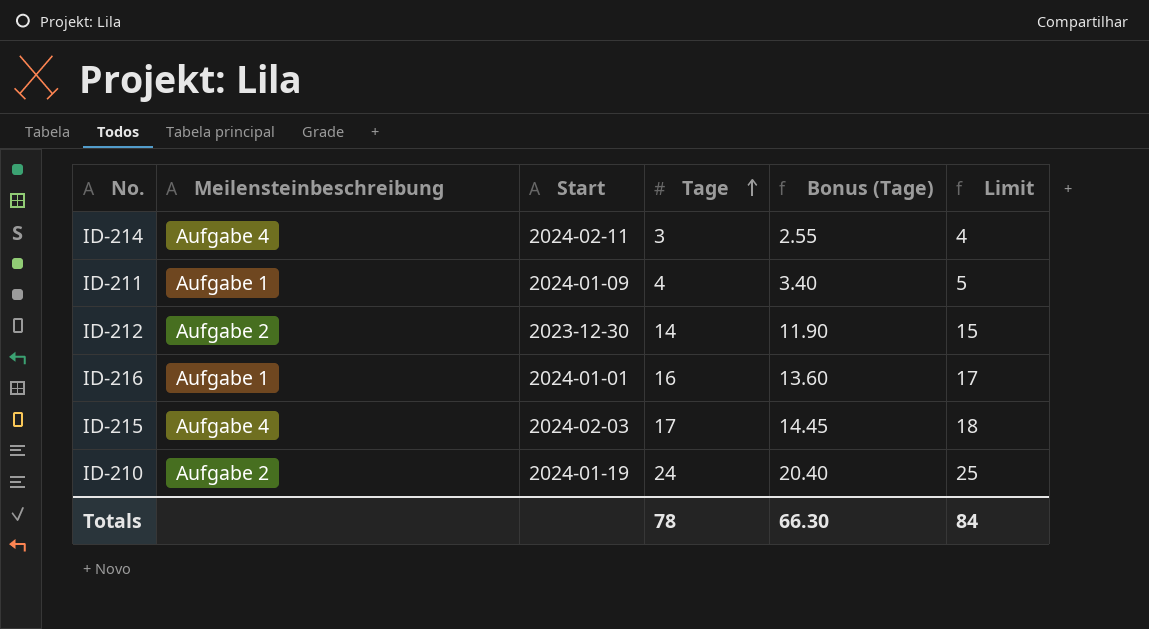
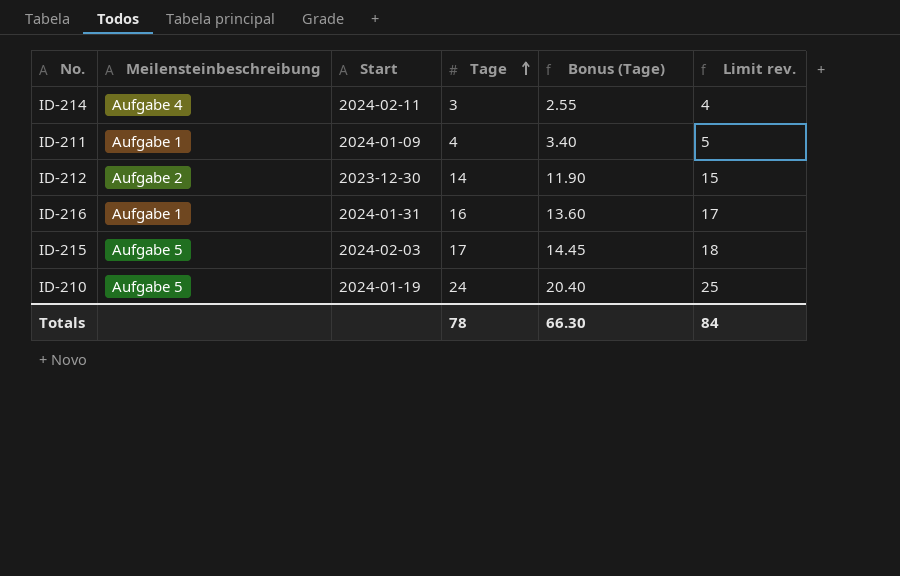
column name: Limit -> Limit rev.
ID-216 | Start: 2024-01-01 -> 2024-01-31
ID-215 | Meilensteinbeschreibung: Aufgabe 4 -> Aufgabe 5
ID-210 | Meilensteinbeschreibung: Aufgabe 2 -> Aufgabe 5

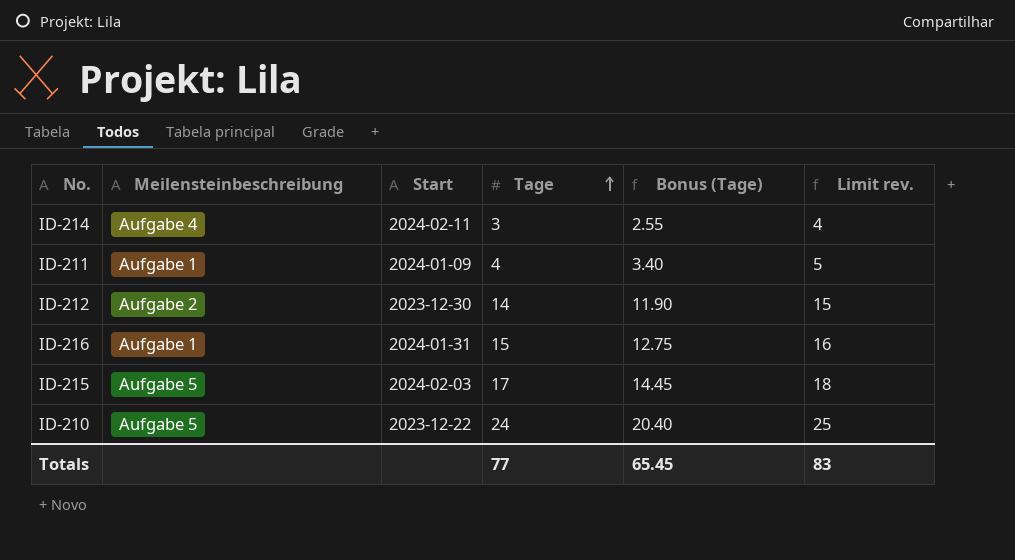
ID-216 | Tage: 16 -> 15
ID-216 | Bonus (Tage): 13.60 -> 12.75
ID-216 | Limit rev.: 17 -> 16
ID-210 | Start: 2024-01-19 -> 2023-12-22
Totals | Tage: 78 -> 77
Totals | Bonus (Tage): 66.30 -> 65.45
Totals | Limit rev.: 84 -> 83

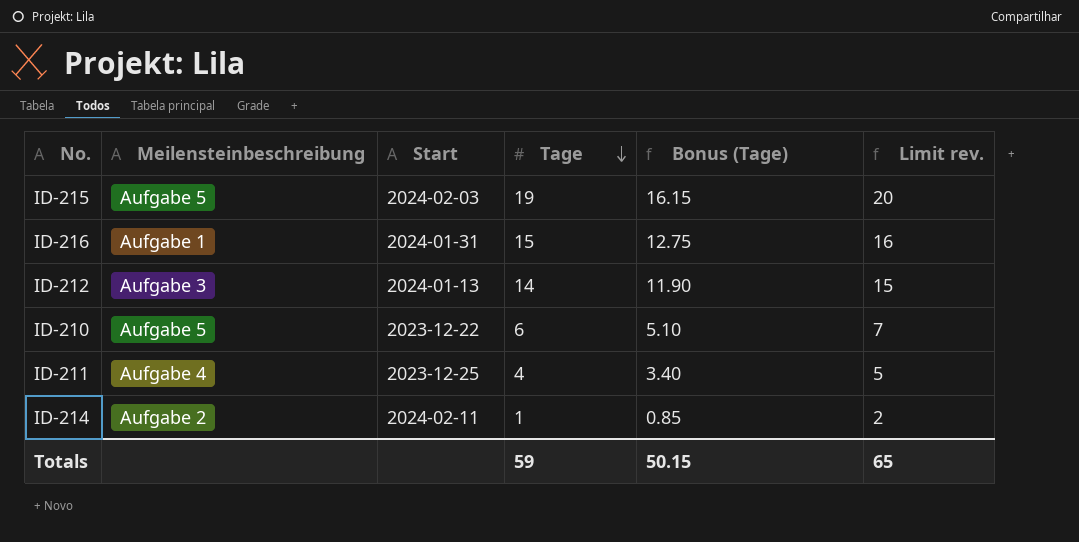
row order: Tage ascending -> Tage descending
ID-215 | Tage: 17 -> 19
ID-215 | Bonus (Tage): 14.45 -> 16.15
ID-215 | Limit rev.: 18 -> 20
ID-212 | Meilensteinbeschreibung: Aufgabe 2 -> Aufgabe 3
ID-212 | Start: 2023-12-30 -> 2024-01-13
ID-210 | Tage: 24 -> 6
ID-210 | Bonus (Tage): 20.40 -> 5.10
ID-210 | Limit rev.: 25 -> 7
ID-211 | Meilensteinbeschreibung: Aufgabe 1 -> Aufgabe 4
ID-211 | Start: 2024-01-09 -> 2023-12-25
ID-214 | Meilensteinbeschreibung: Aufgabe 4 -> Aufgabe 2
ID-214 | Tage: 3 -> 1
ID-214 | Bonus (Tage): 2.55 -> 0.85
ID-214 | Limit rev.: 4 -> 2
Totals | Tage: 77 -> 59
Totals | Bonus (Tage): 65.45 -> 50.15
Totals | Limit rev.: 83 -> 65

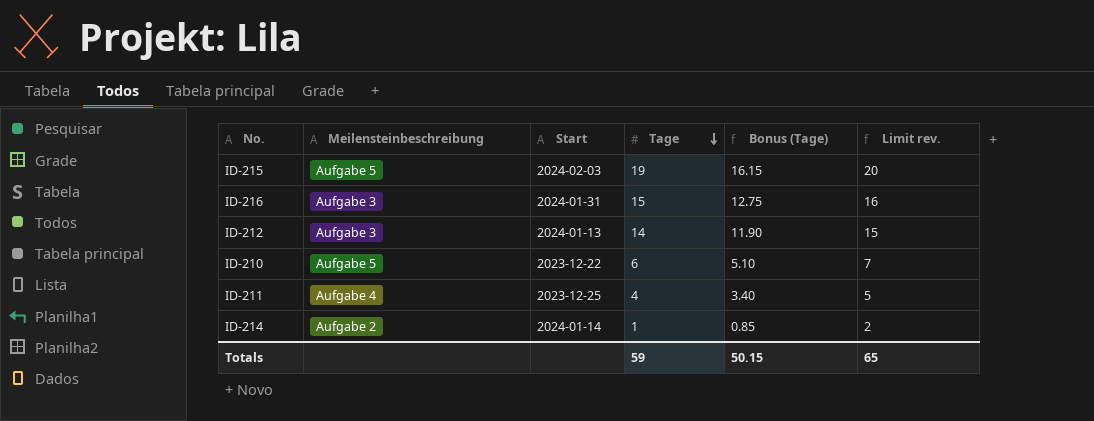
ID-216 | Meilensteinbeschreibung: Aufgabe 1 -> Aufgabe 3
ID-214 | Start: 2024-02-11 -> 2024-01-14

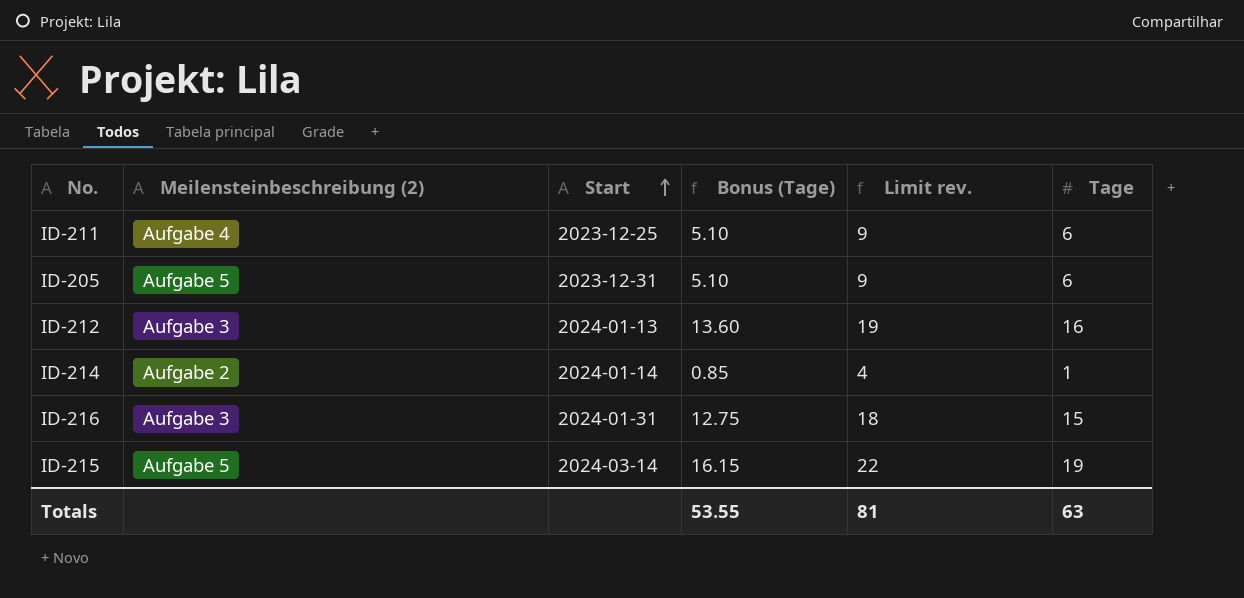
row order: Tage descending -> Start ascending
column name: Meilensteinbeschreibung -> Meilensteinbeschreibung (2)
column Limit rev. | formula: [Tage] + 1 -> [Tage] + 3
column Tage | position: 4 -> 6
row ID-210: Aufgabe 5 | 2023-12-22 | 6 | 5.10 | 7 -> none
ID-211 | Bonus (Tage): 3.40 -> 5.10
ID-211 | Tage: 4 -> 6
row ID-205: none -> Aufgabe 5 | 2023-12-31 | 5.10 | 9 | 6
ID-212 | Bonus (Tage): 11.90 -> 13.60
ID-212 | Tage: 14 -> 16
ID-215 | Start: 2024-02-03 -> 2024-03-14
Totals | Bonus (Tage): 50.15 -> 53.55
Totals | Limit rev.: 65 -> 81
Totals | Tage: 59 -> 63

